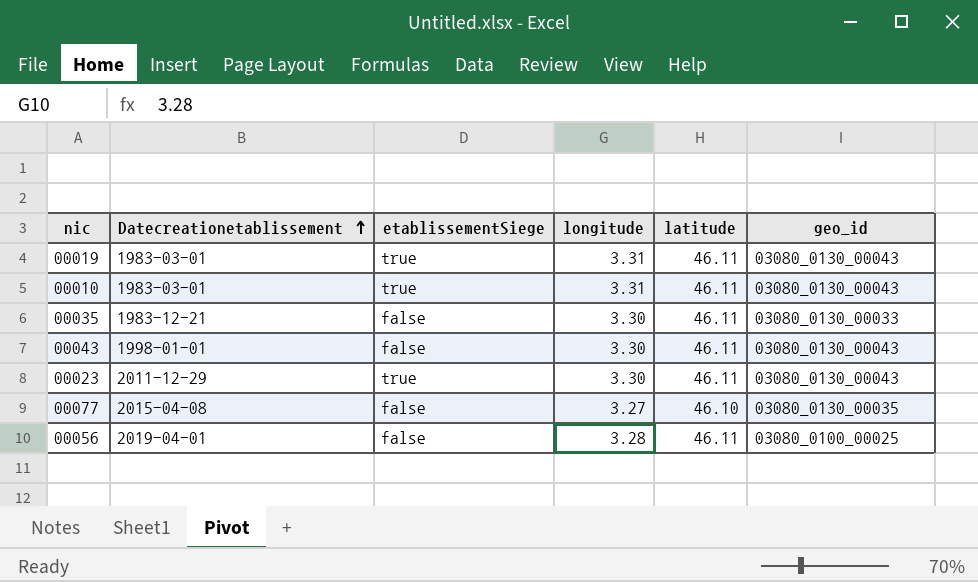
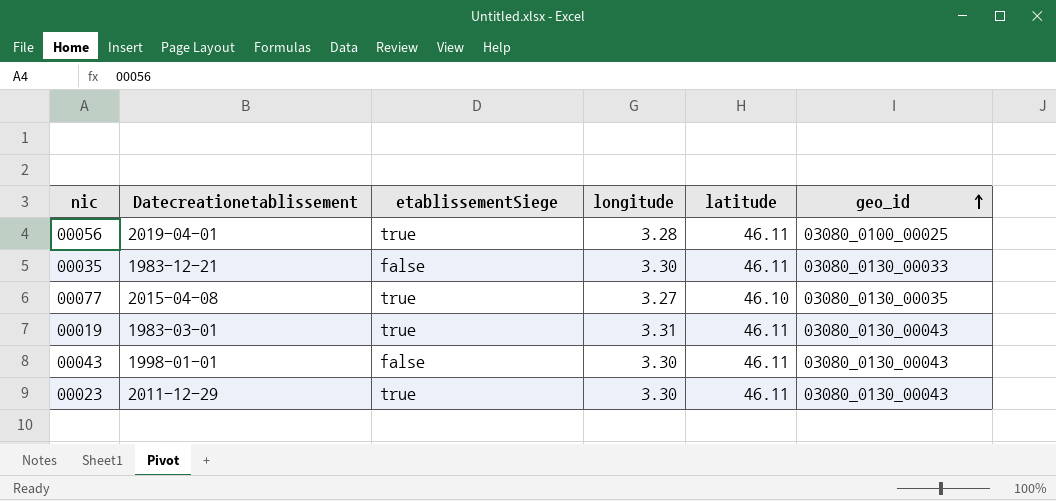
row order: Datecreationetablissement ascending -> geo_id ascending
row 00010: 1983-03-01 | true | 3.31 | 46.11 | 03080_0130_00043 -> none
00056 | etablissementSiege: false -> true
00077 | etablissementSiege: false -> true

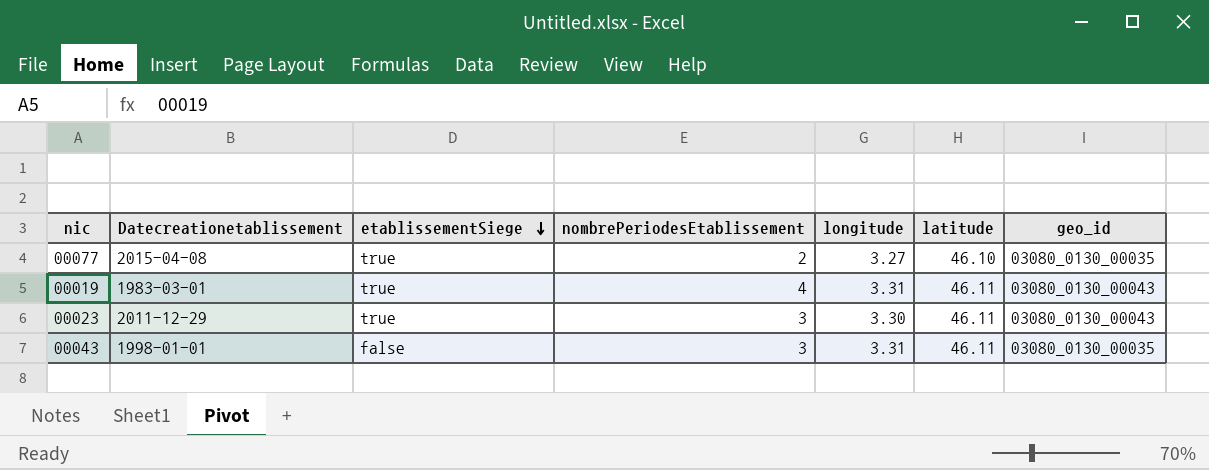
row order: geo_id ascending -> etablissementSiege descending
column nombrePeriodesEtablissement | position: none -> 4
row 00056: 2019-04-01 | true | 3.28 | 46.11 | 03080_0100_00025 -> none
row 00035: 1983-12-21 | false | 3.30 | 46.11 | 03080_0130_00033 -> none
00043 | longitude: 3.30 -> 3.31
00043 | geo_id: 03080_0130_00043 -> 03080_0130_00035

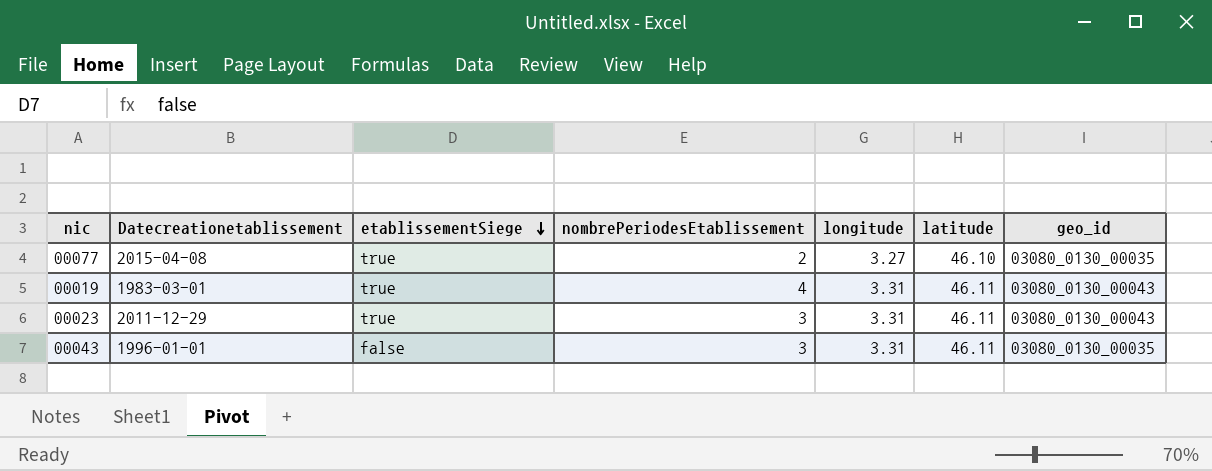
00023 | longitude: 3.30 -> 3.31
00043 | Datecreationetablissement: 1998-01-01 -> 1996-01-01

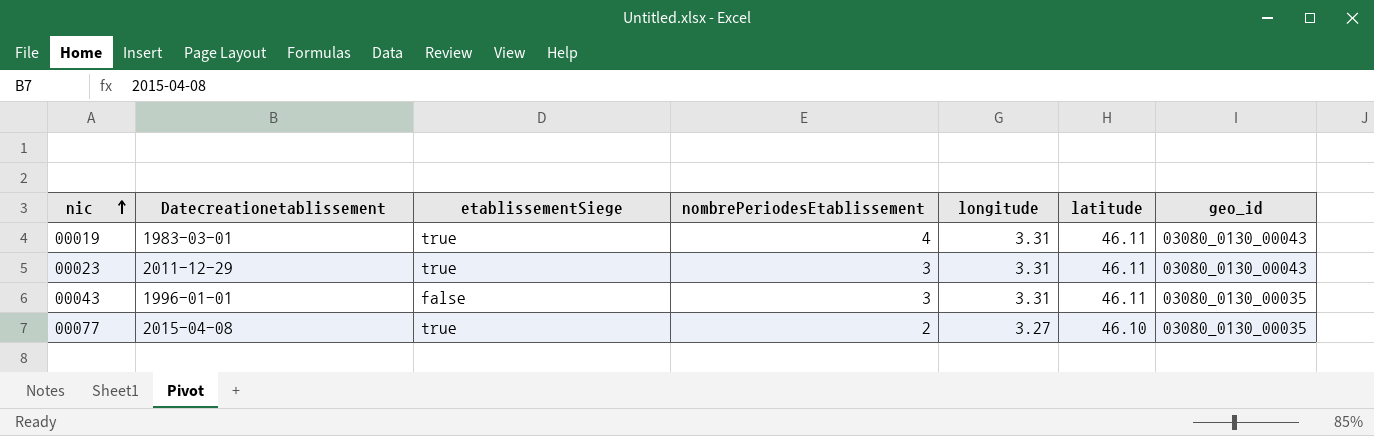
row order: etablissementSiege descending -> nic ascending

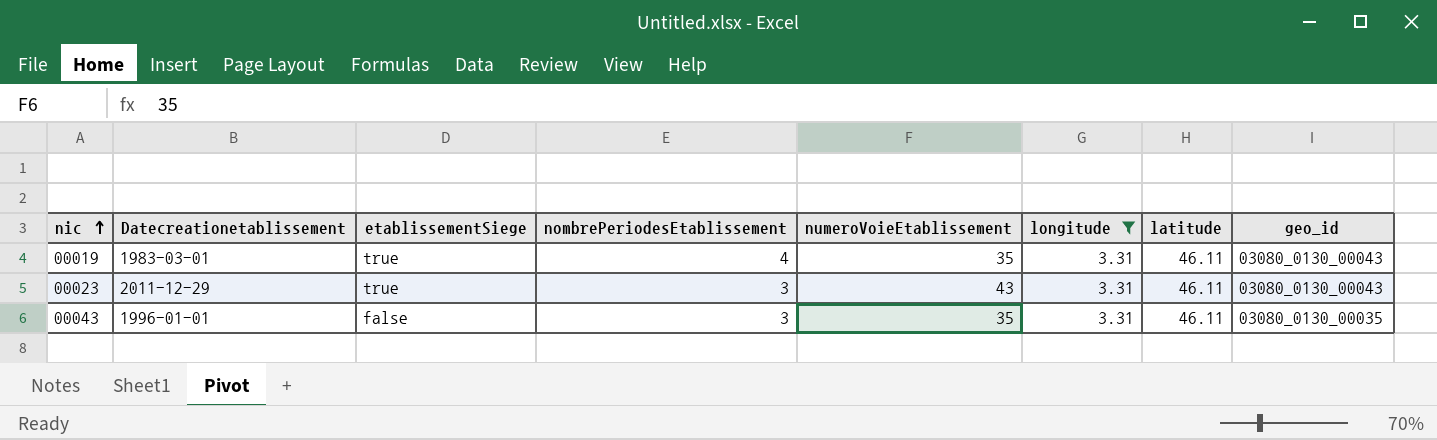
filter: none -> longitude = 3.31
column numeroVoieEtablissement | position: none -> 5

